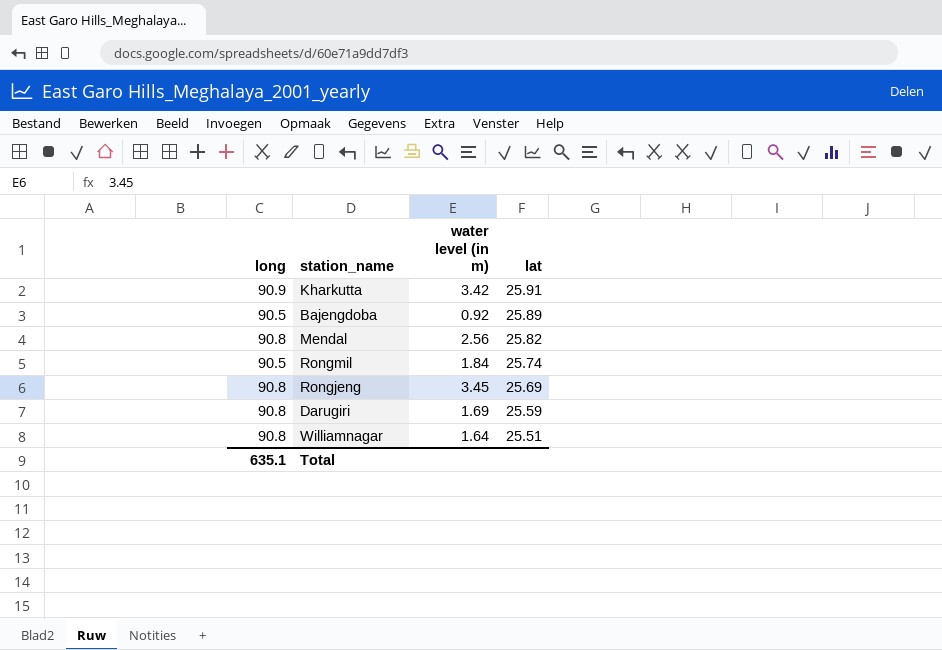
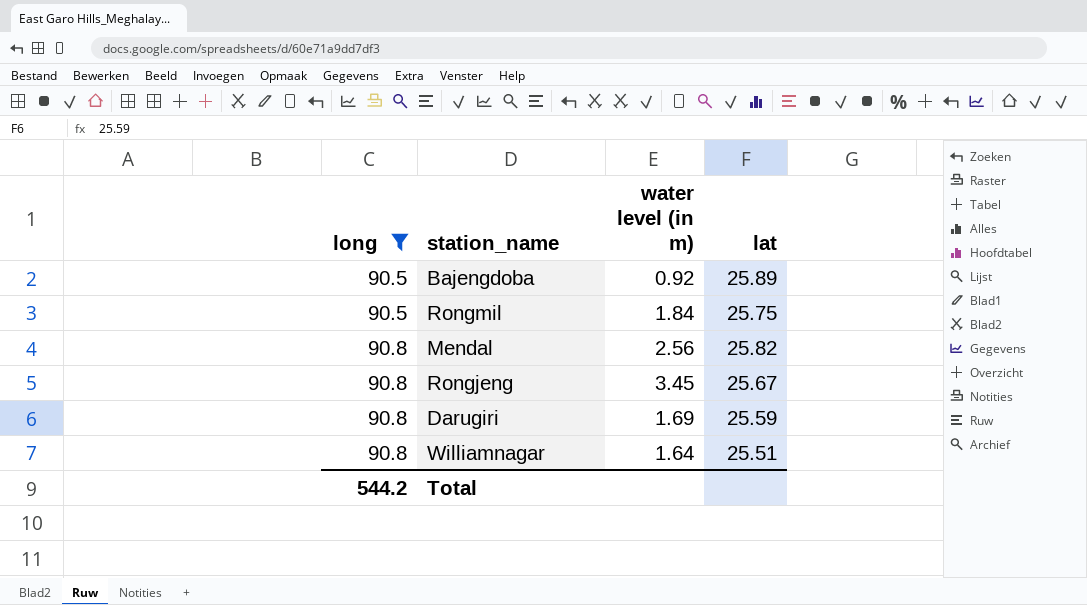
filter: none -> long != 90.9
row order: lat descending -> long ascending
Rongmil | lat: 25.74 -> 25.75
Rongjeng | lat: 25.69 -> 25.67
Total | long: 635.1 -> 544.2

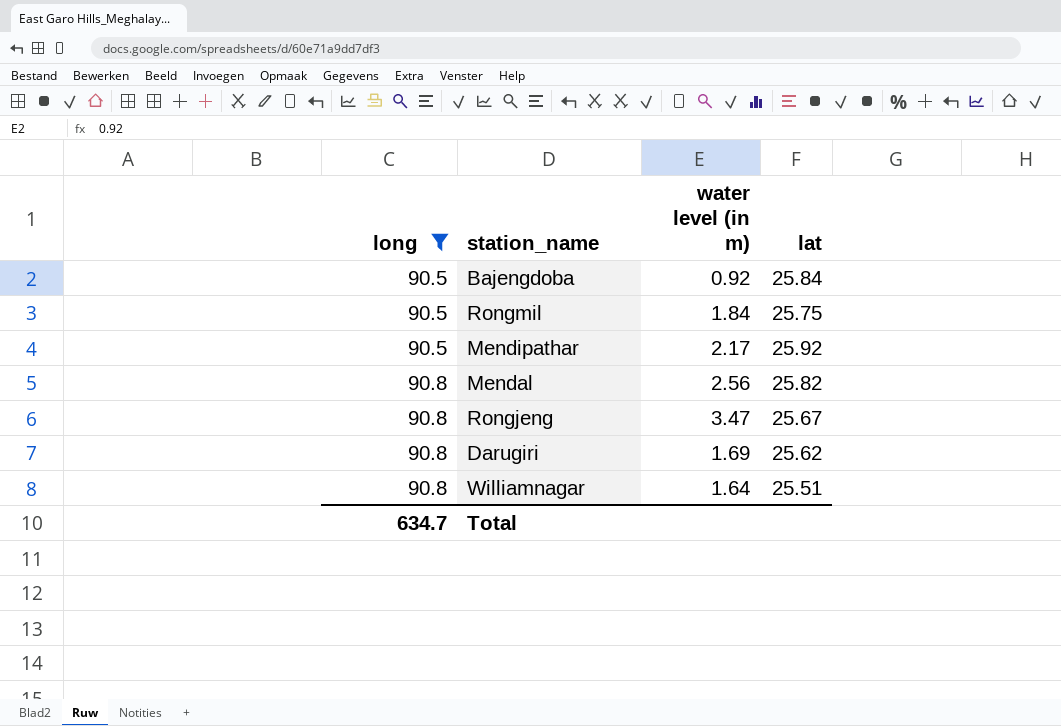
Bajengdoba | lat: 25.89 -> 25.84
row Mendipathar: none -> 90.5 | 2.17 | 25.92
Rongjeng | water level (in m): 3.45 -> 3.47
Darugiri | lat: 25.59 -> 25.62
Total | long: 544.2 -> 634.7

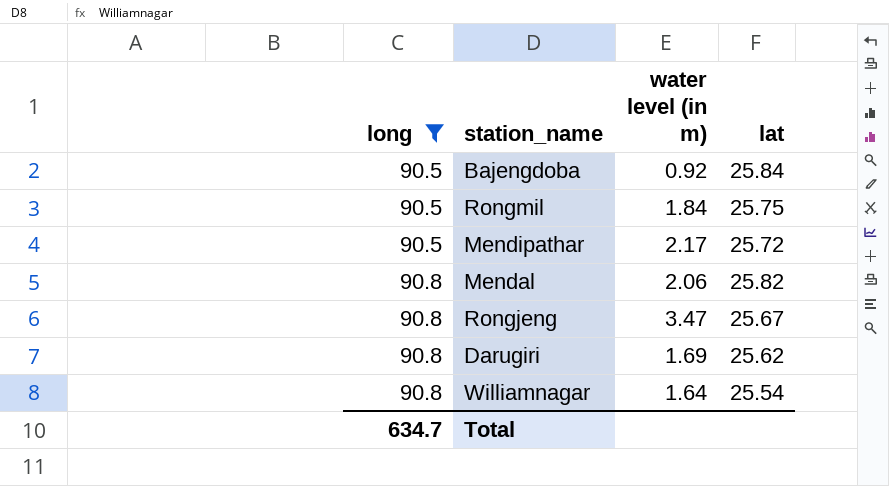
Mendipathar | lat: 25.92 -> 25.72
Mendal | water level (in m): 2.56 -> 2.06
Williamnagar | lat: 25.51 -> 25.54

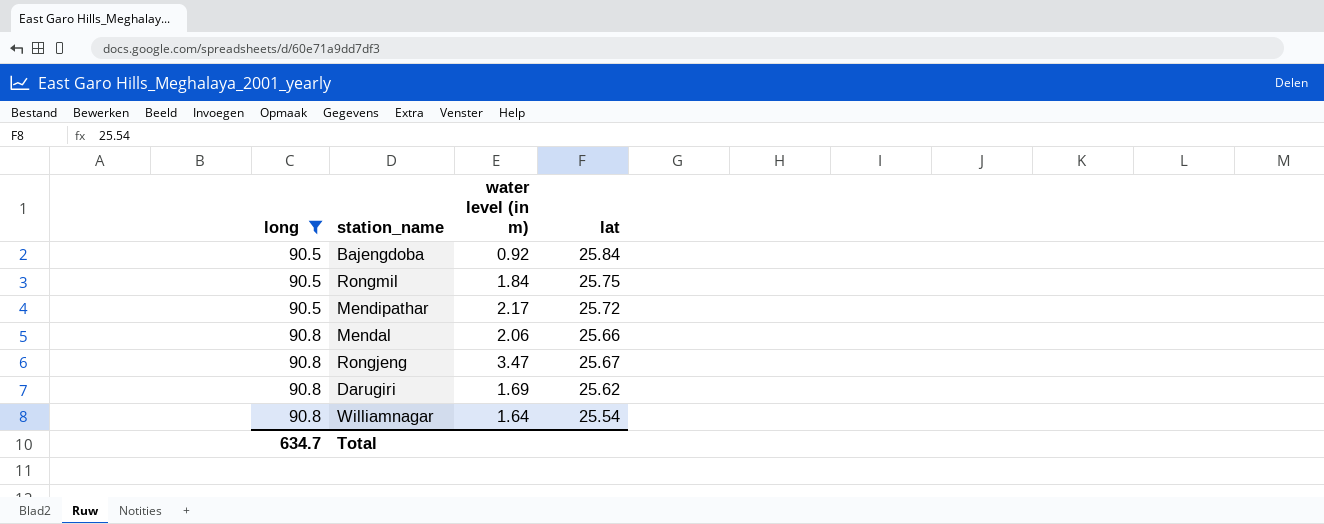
Mendal | lat: 25.82 -> 25.66

